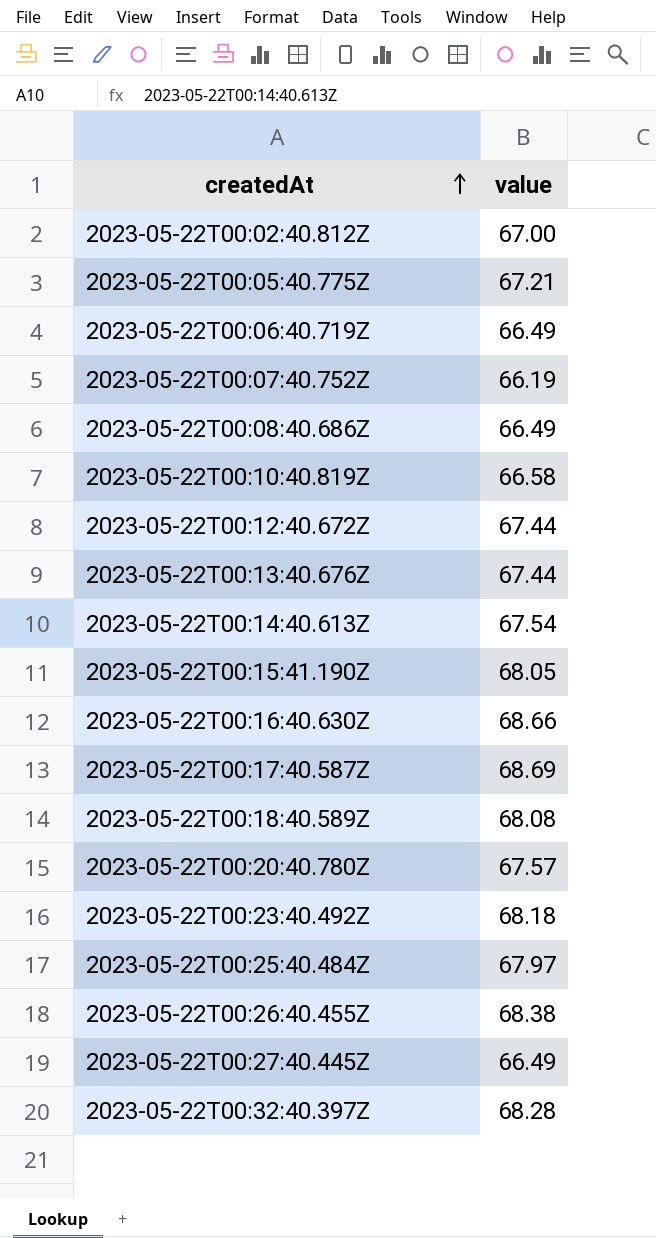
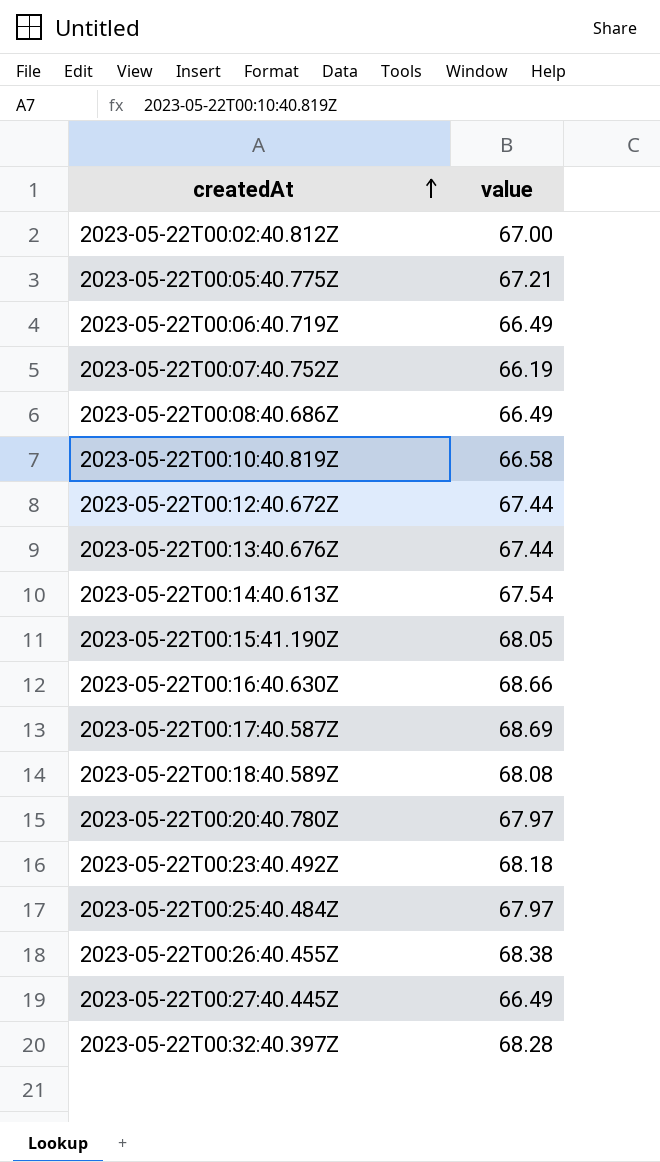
2023-05-22T00:20:40.780Z | value: 67.57 -> 67.97

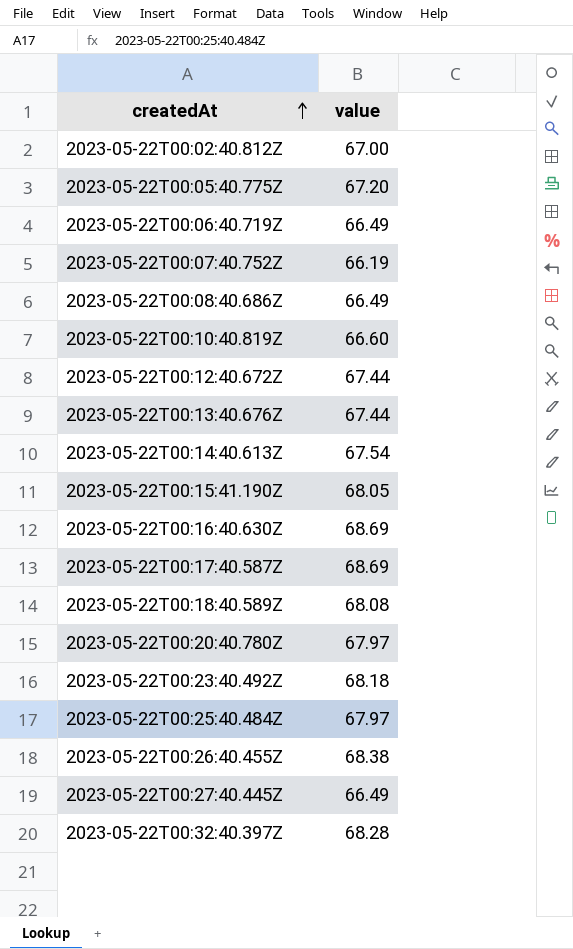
2023-05-22T00:05:40.775Z | value: 67.21 -> 67.20
2023-05-22T00:10:40.819Z | value: 66.58 -> 66.60
2023-05-22T00:16:40.630Z | value: 68.66 -> 68.69

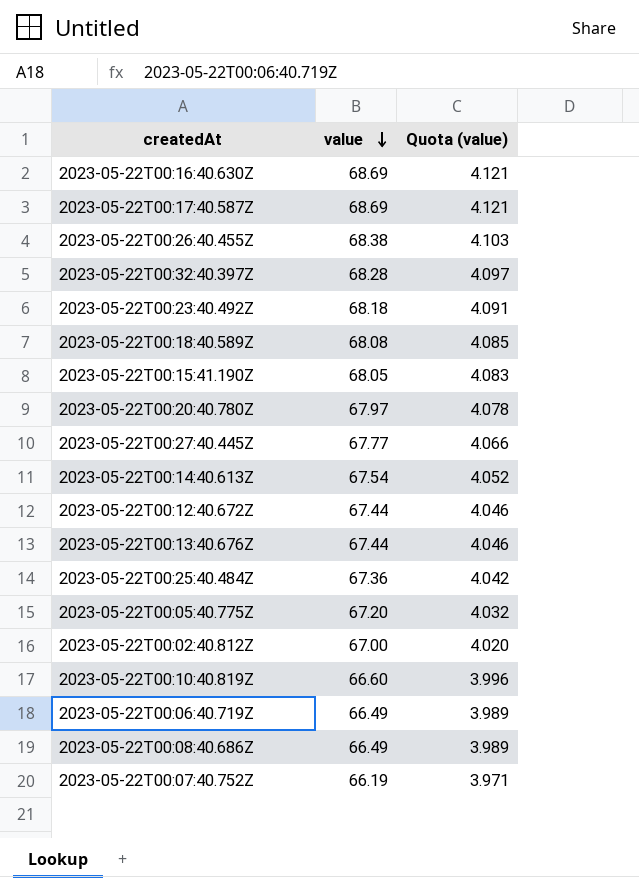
row order: createdAt ascending -> value descending
column Quota (value) | formula: none -> [value] * 0.06
2023-05-22T00:27:40.445Z | value: 66.49 -> 67.77
2023-05-22T00:25:40.484Z | value: 67.97 -> 67.36

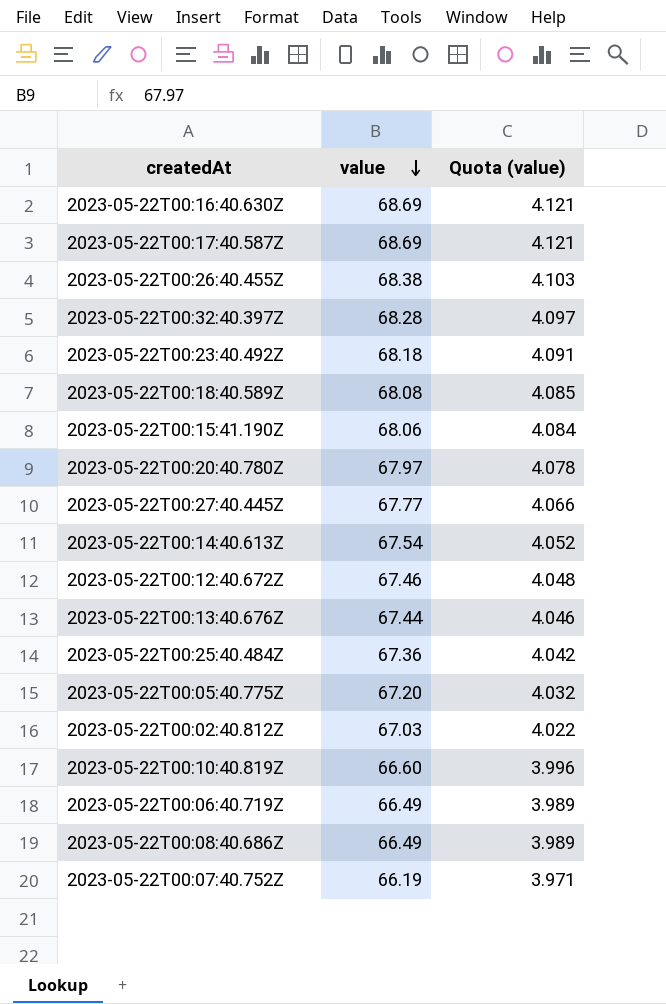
2023-05-22T00:15:41.190Z | value: 68.05 -> 68.06
2023-05-22T00:15:41.190Z | Quota (value): 4.083 -> 4.084
2023-05-22T00:12:40.672Z | value: 67.44 -> 67.46
2023-05-22T00:12:40.672Z | Quota (value): 4.046 -> 4.048
2023-05-22T00:02:40.812Z | value: 67.00 -> 67.03
2023-05-22T00:02:40.812Z | Quota (value): 4.020 -> 4.022

